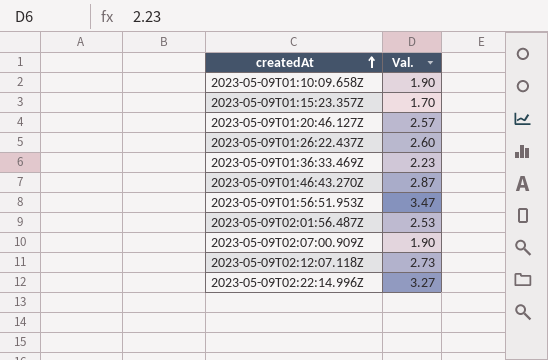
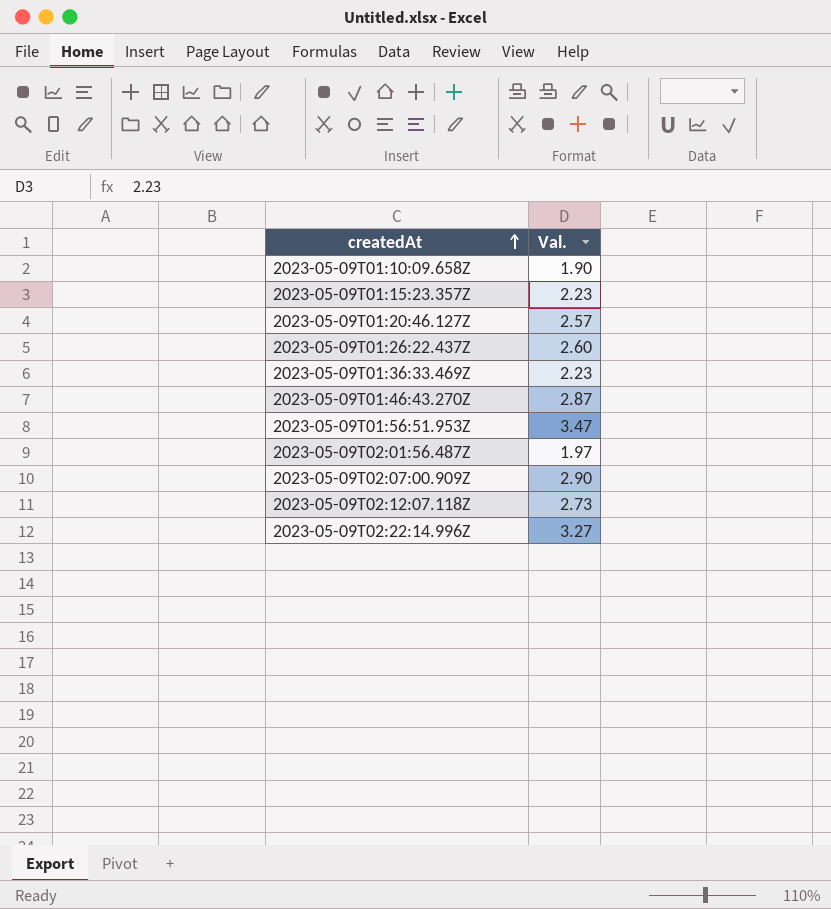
2023-05-09T01:15:23.357Z | Val.: 1.70 -> 2.23
2023-05-09T02:01:56.487Z | Val.: 2.53 -> 1.97
2023-05-09T02:07:00.909Z | Val.: 1.90 -> 2.90

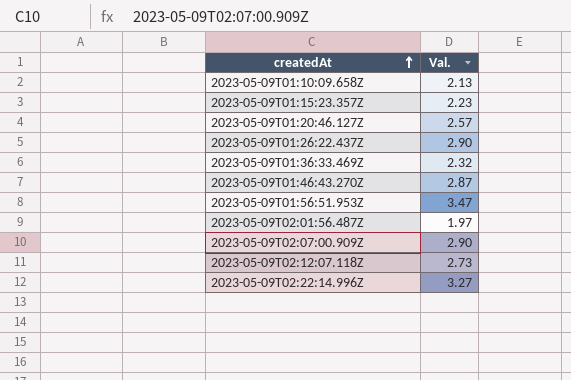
2023-05-09T01:10:09.658Z | Val.: 1.90 -> 2.13
2023-05-09T01:26:22.437Z | Val.: 2.60 -> 2.90
2023-05-09T01:36:33.469Z | Val.: 2.23 -> 2.32

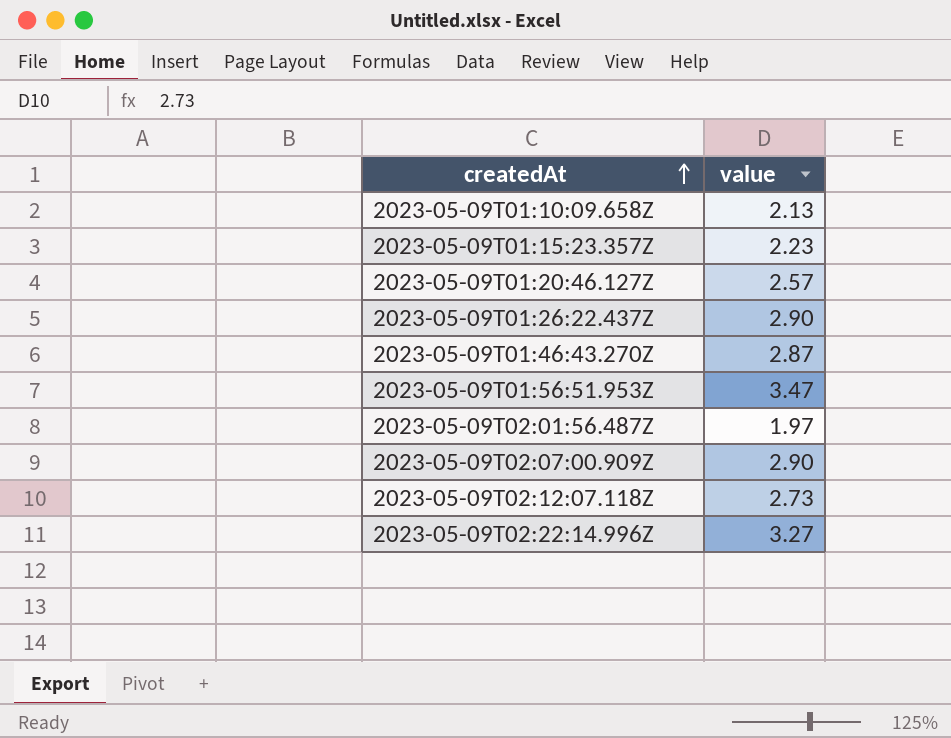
column name: Val. -> value
row 2023-05-09T01:36:33.469Z: 2.32 -> none

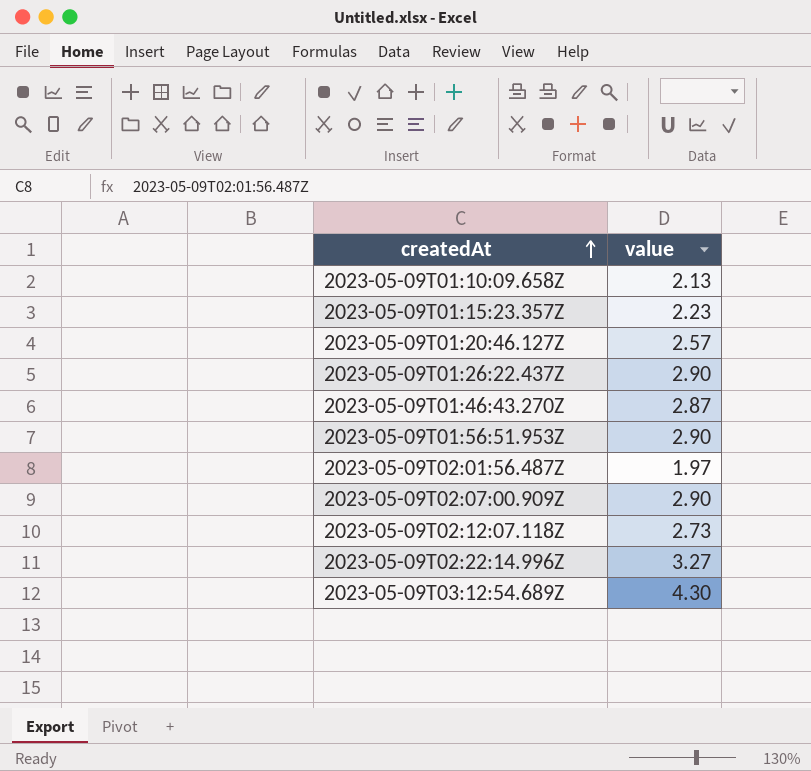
2023-05-09T01:56:51.953Z | value: 3.47 -> 2.90
row 2023-05-09T03:12:54.689Z: none -> 4.30

